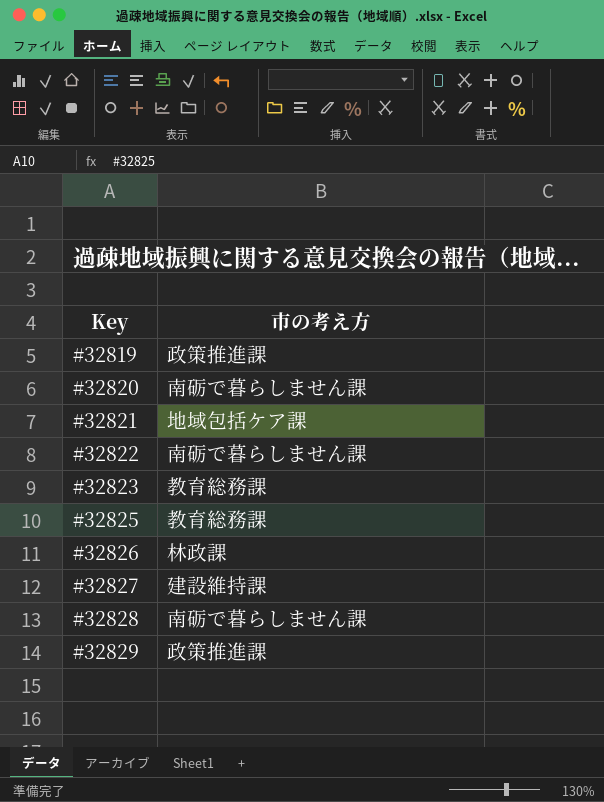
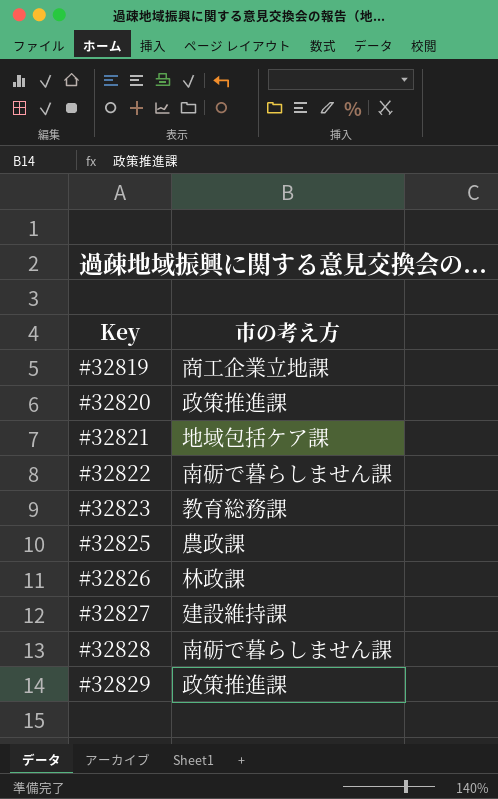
#32819 | 市の考え方: 政策推進課 -> 商工企業立地課
#32820 | 市の考え方: 南砺で暮らしません課 -> 政策推進課
#32825 | 市の考え方: 教育総務課 -> 農政課

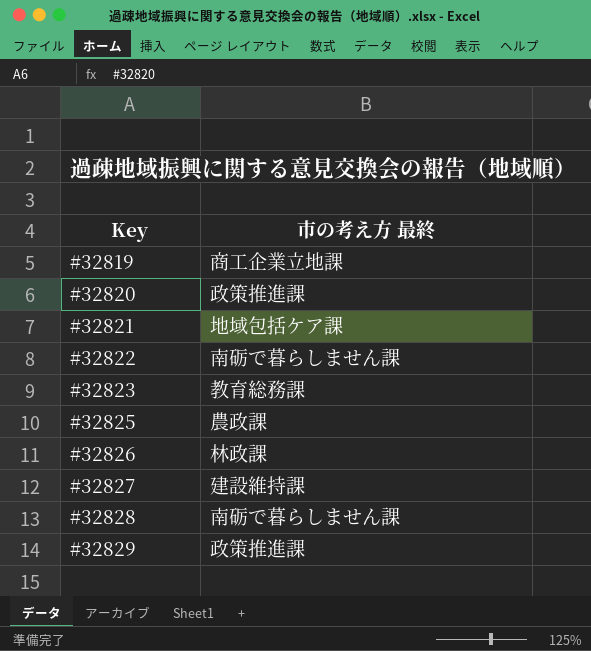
column name: 市の考え方 -> 市の考え方 最終

